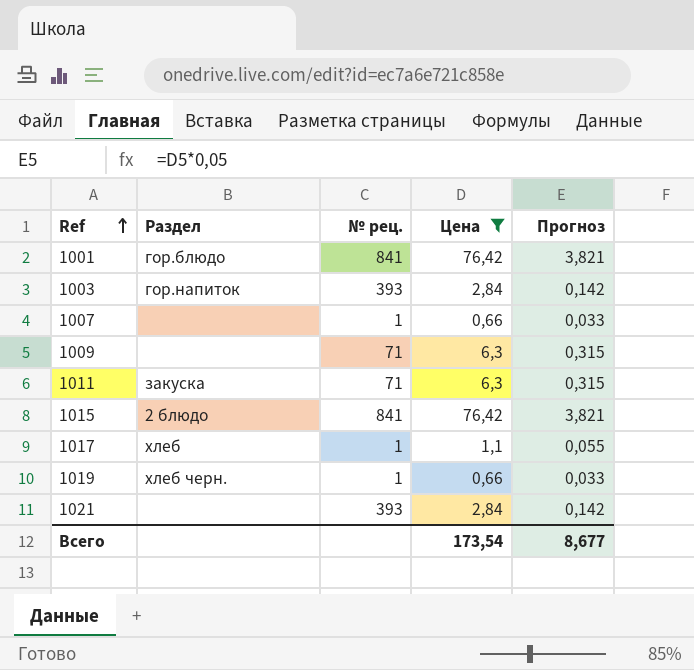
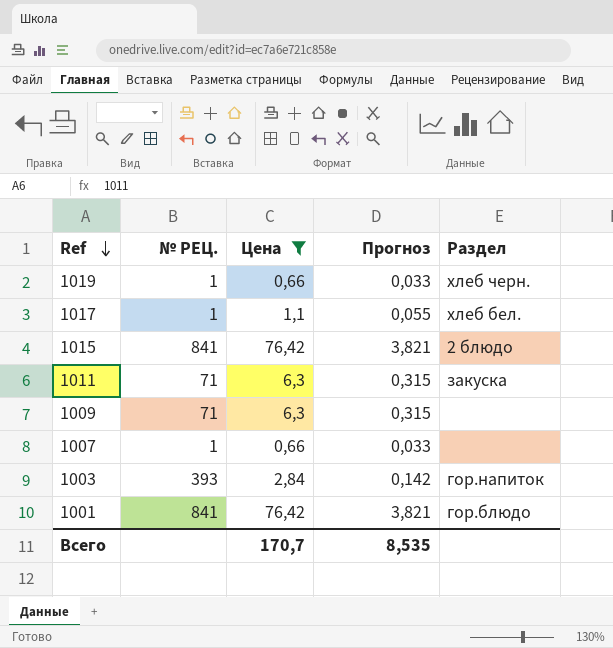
row order: Ref ascending -> Ref descending
column name: № рец. -> № РЕЦ.
column Раздел | position: 2 -> 5
row 1021: none | 393 | 2,84 | 0,142 -> none
1017 | Раздел: хлеб -> хлеб бел.
Всего | Цена: 173,54 -> 170,7
Всего | Прогноз: 8,677 -> 8,535

